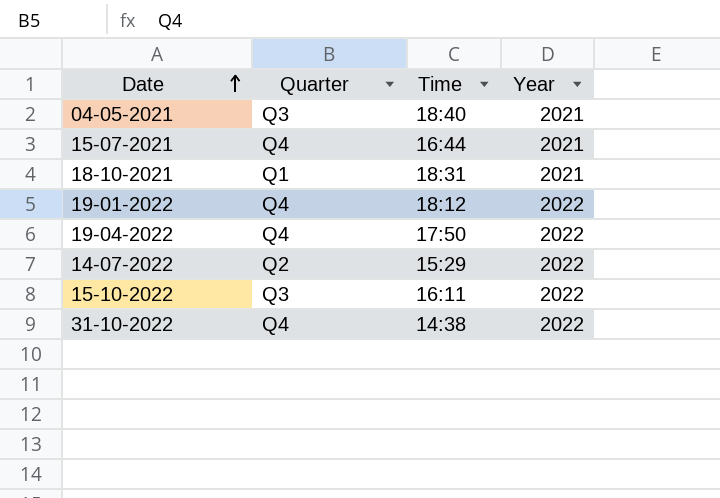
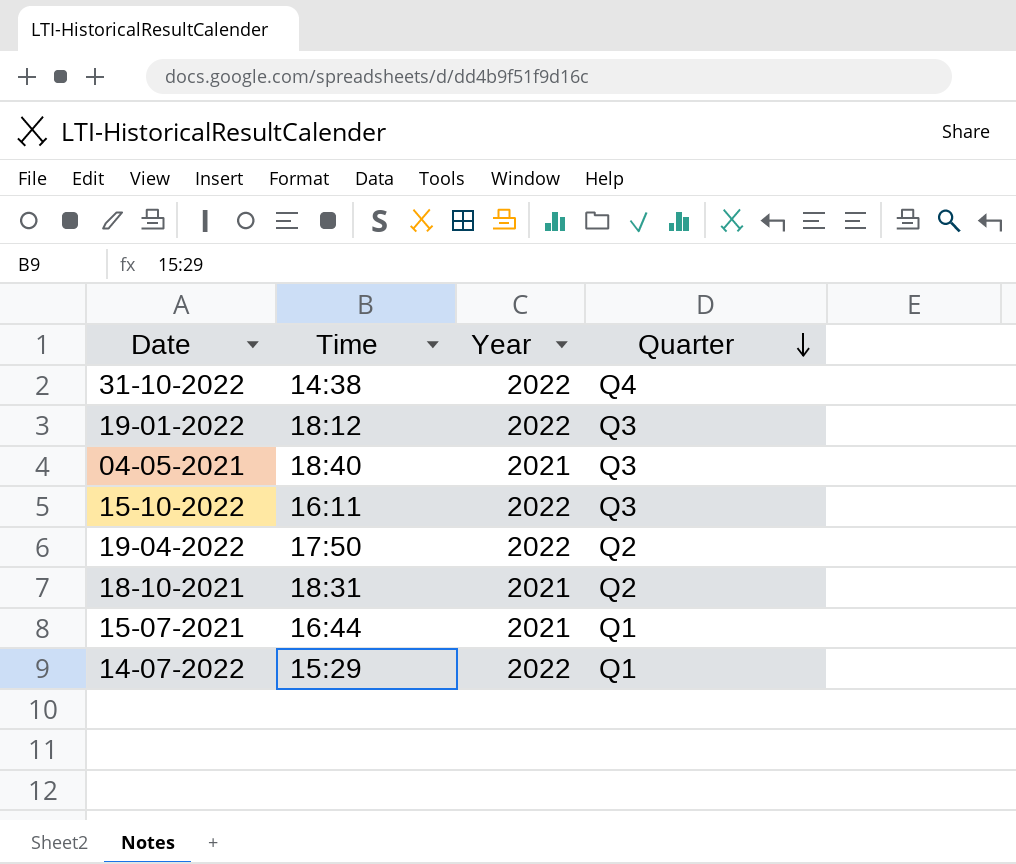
row order: Date ascending -> Quarter descending
column Quarter | position: 2 -> 4
19-01-2022 | Quarter: Q4 -> Q3
19-04-2022 | Quarter: Q4 -> Q2
18-10-2021 | Quarter: Q1 -> Q2
15-07-2021 | Quarter: Q4 -> Q1
14-07-2022 | Quarter: Q2 -> Q1

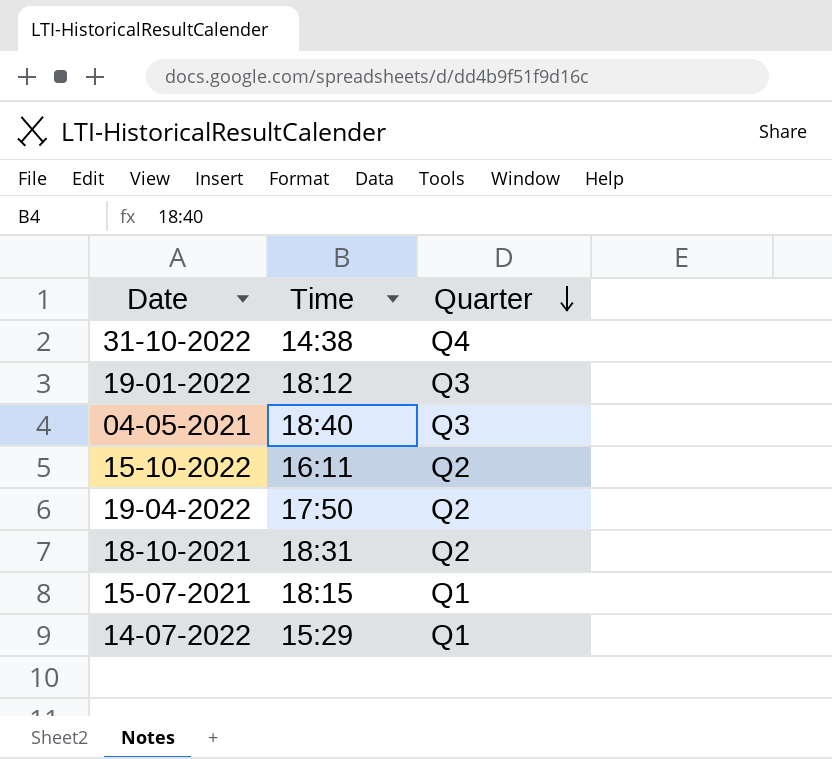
column Year | position: 3 -> none
15-10-2022 | Quarter: Q3 -> Q2
15-07-2021 | Time: 16:44 -> 18:15

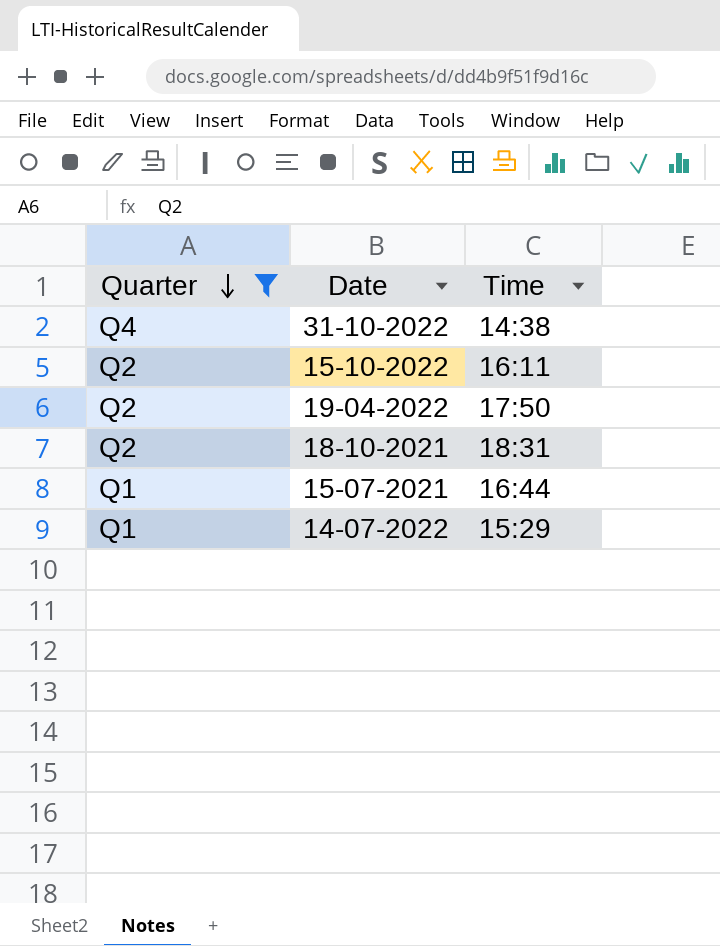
filter: none -> Quarter != Q3
column Quarter | position: 3 -> 1
15-07-2021 | Time: 18:15 -> 16:44

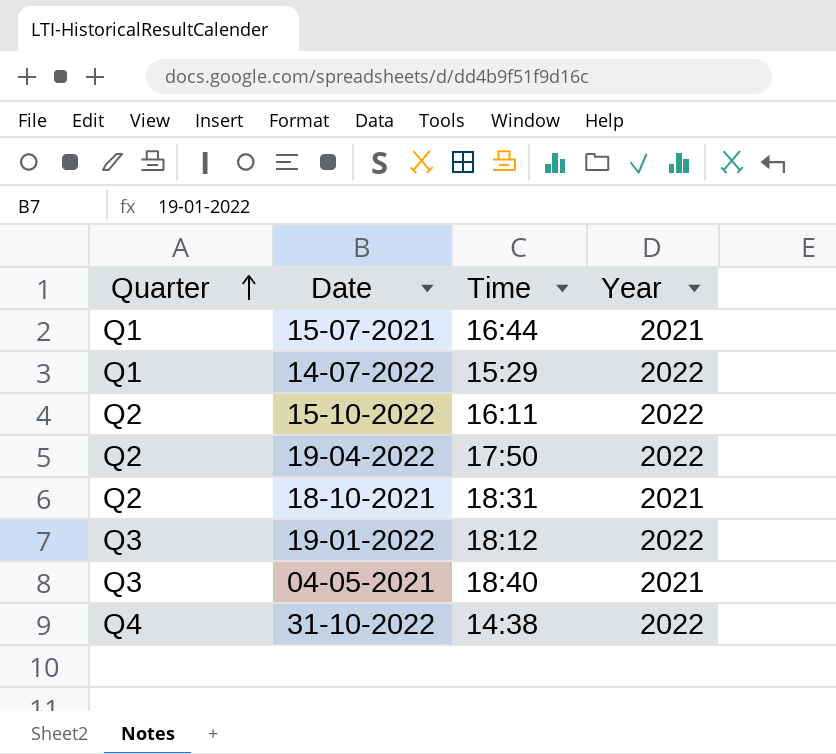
filter: Quarter != Q3 -> none
row order: Quarter descending -> Quarter ascending
column Year | position: none -> 4

